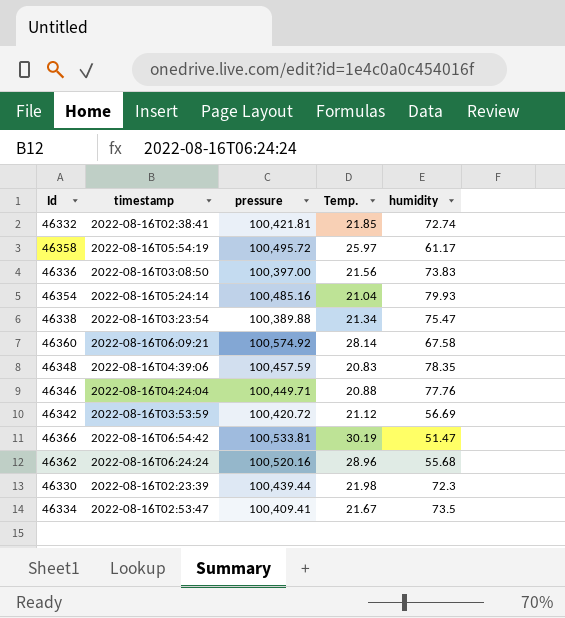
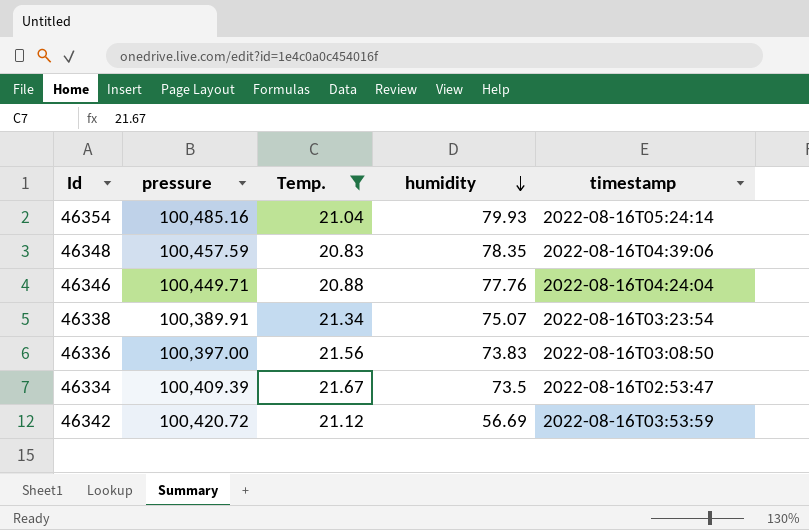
filter: none -> Temp. <= 21.67
row order: none -> humidity descending
column timestamp | position: 2 -> 5
46338 | pressure: 100,389.88 -> 100,389.91
46338 | humidity: 75.47 -> 75.07
46334 | pressure: 100,409.41 -> 100,409.39

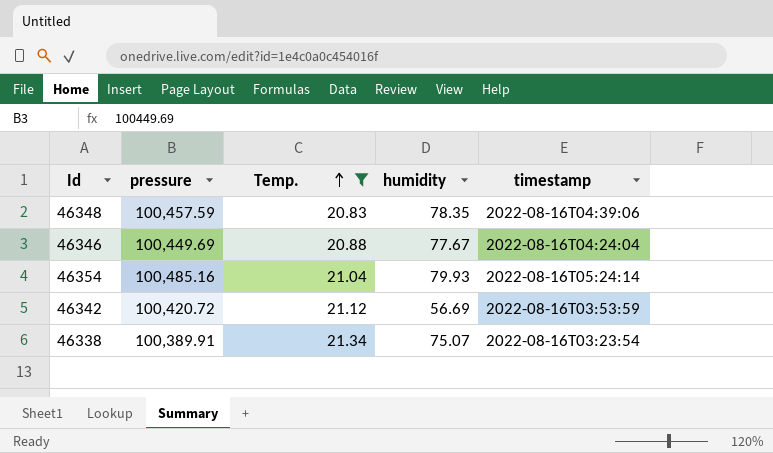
row order: humidity descending -> Temp. ascending
row 46336: 100,397.00 | 21.56 | 73.83 | 2022-08-16T03:08:50 -> none
row 46334: 100,409.39 | 21.67 | 73.5 | 2022-08-16T02:53:47 -> none
46346 | pressure: 100,449.71 -> 100,449.69
46346 | humidity: 77.76 -> 77.67

